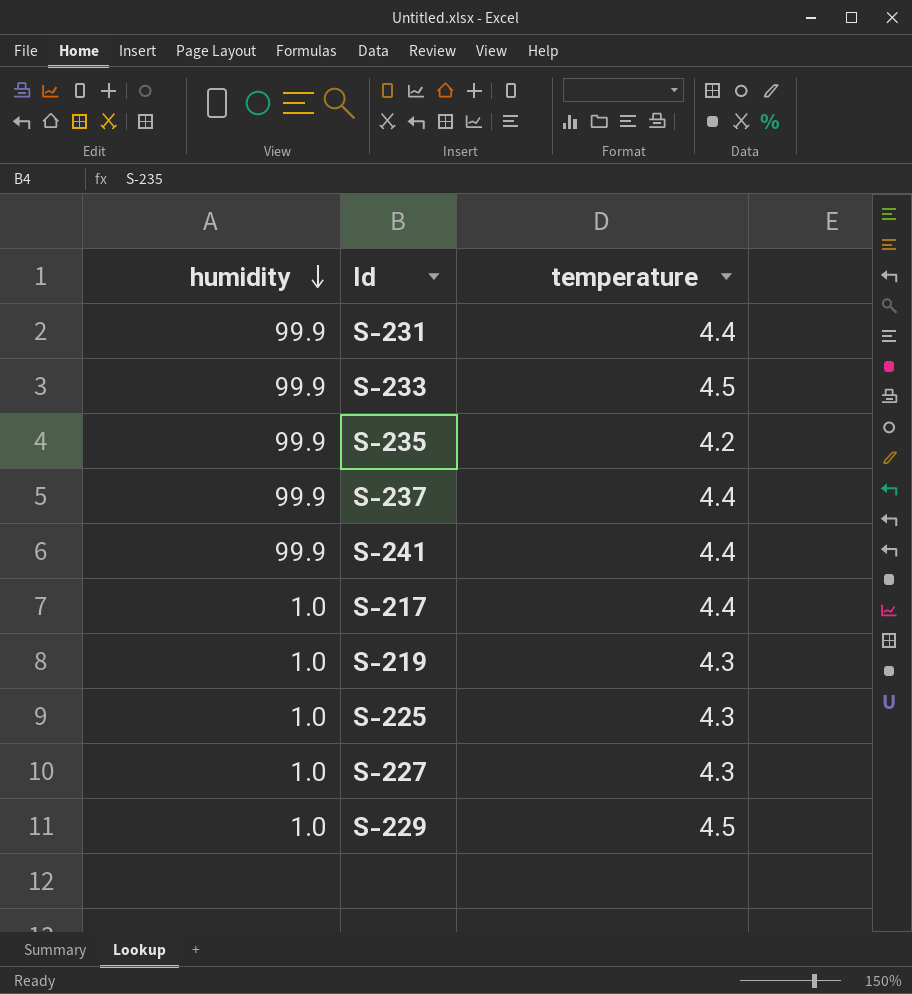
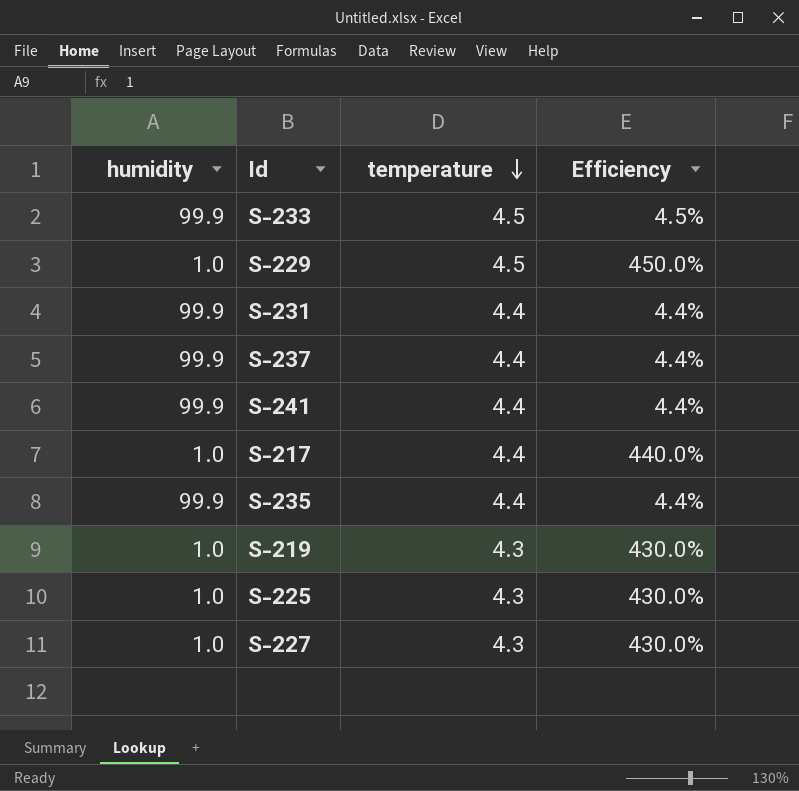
row order: humidity descending -> temperature descending
column Efficiency | formula: none -> [temperature] / [humidity]
S-235 | temperature: 4.2 -> 4.4

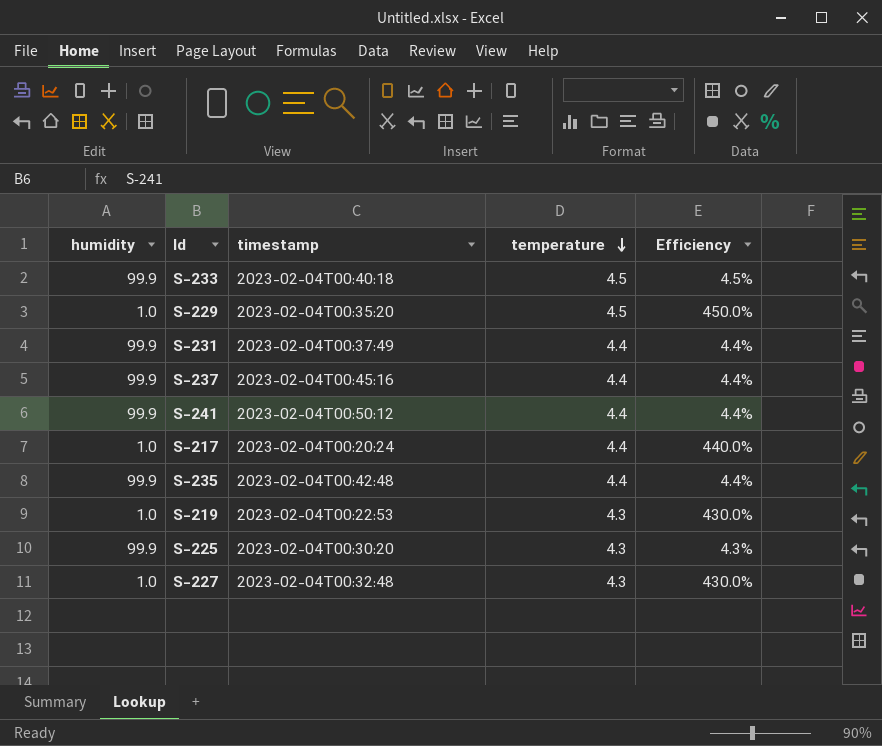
column timestamp | position: none -> 3
S-225 | humidity: 1.0 -> 99.9
S-225 | Efficiency: 430.0% -> 4.3%

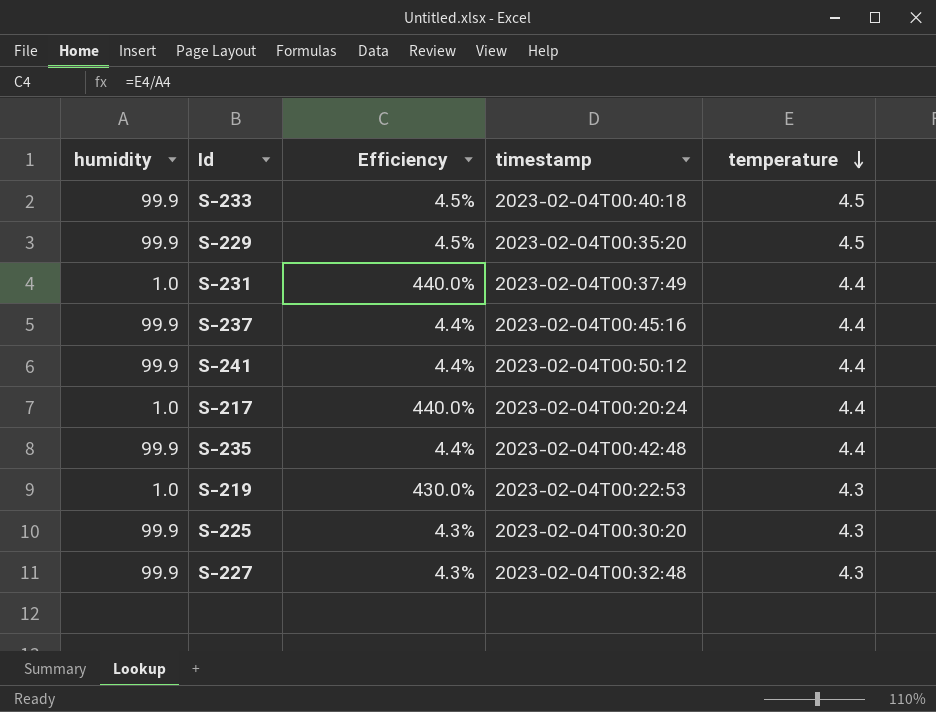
column Efficiency | position: 5 -> 3
S-229 | humidity: 1.0 -> 99.9
S-229 | Efficiency: 450.0% -> 4.5%
S-231 | humidity: 99.9 -> 1.0
S-231 | Efficiency: 4.4% -> 440.0%
S-227 | humidity: 1.0 -> 99.9
S-227 | Efficiency: 430.0% -> 4.3%

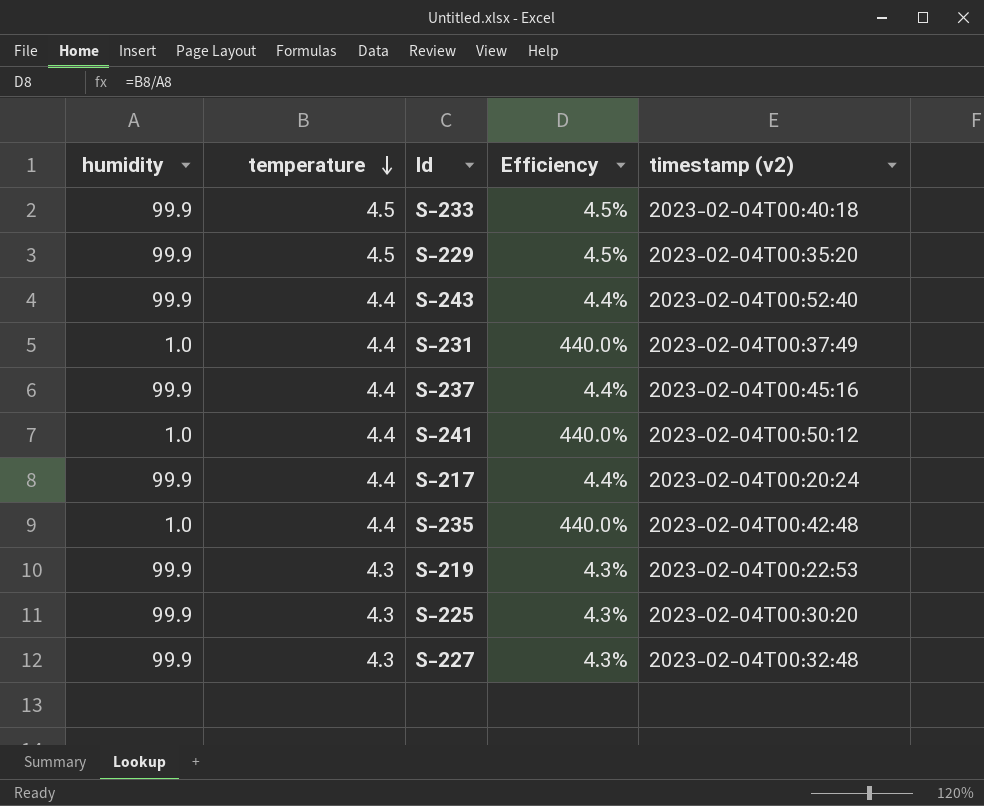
column temperature | position: 5 -> 2
column name: timestamp -> timestamp (v2)
row S-243: none -> 99.9 | 4.4 | 4.4% | 2023-02-04T00:52:40
S-241 | humidity: 99.9 -> 1.0
S-241 | Efficiency: 4.4% -> 440.0%
S-217 | humidity: 1.0 -> 99.9
S-217 | Efficiency: 440.0% -> 4.4%
S-235 | humidity: 99.9 -> 1.0
S-235 | Efficiency: 4.4% -> 440.0%
S-219 | humidity: 1.0 -> 99.9
S-219 | Efficiency: 430.0% -> 4.3%

